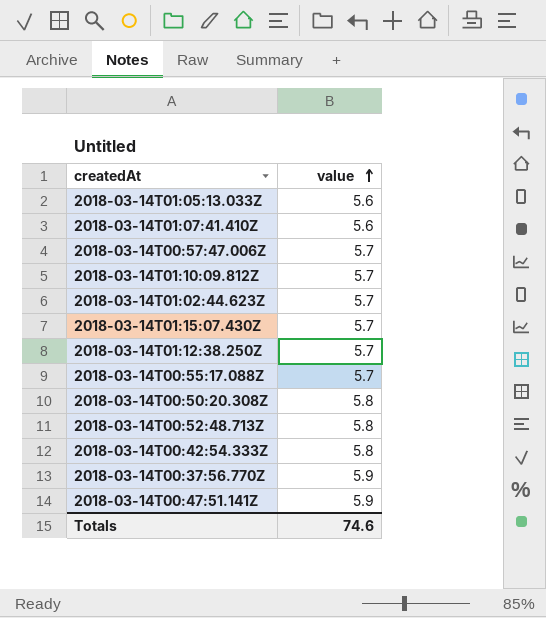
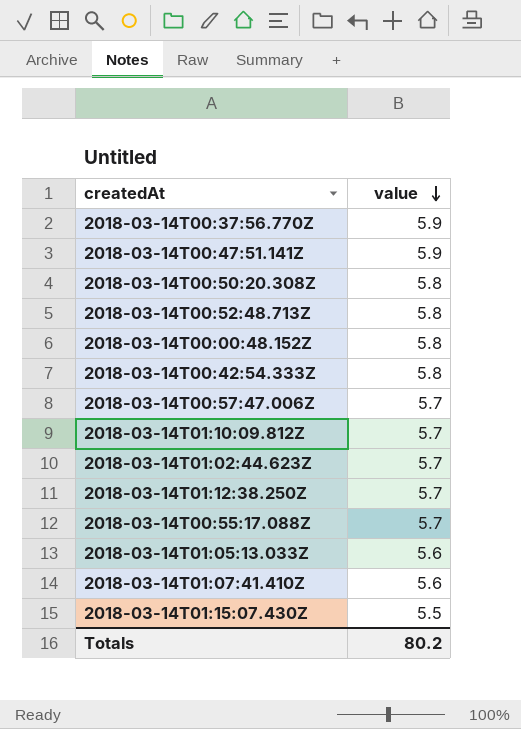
row order: value ascending -> value descending
row 2018-03-14T00:00:48.152Z: none -> 5.8
2018-03-14T01:15:07.430Z | value: 5.7 -> 5.5
Totals | value: 74.6 -> 80.2

